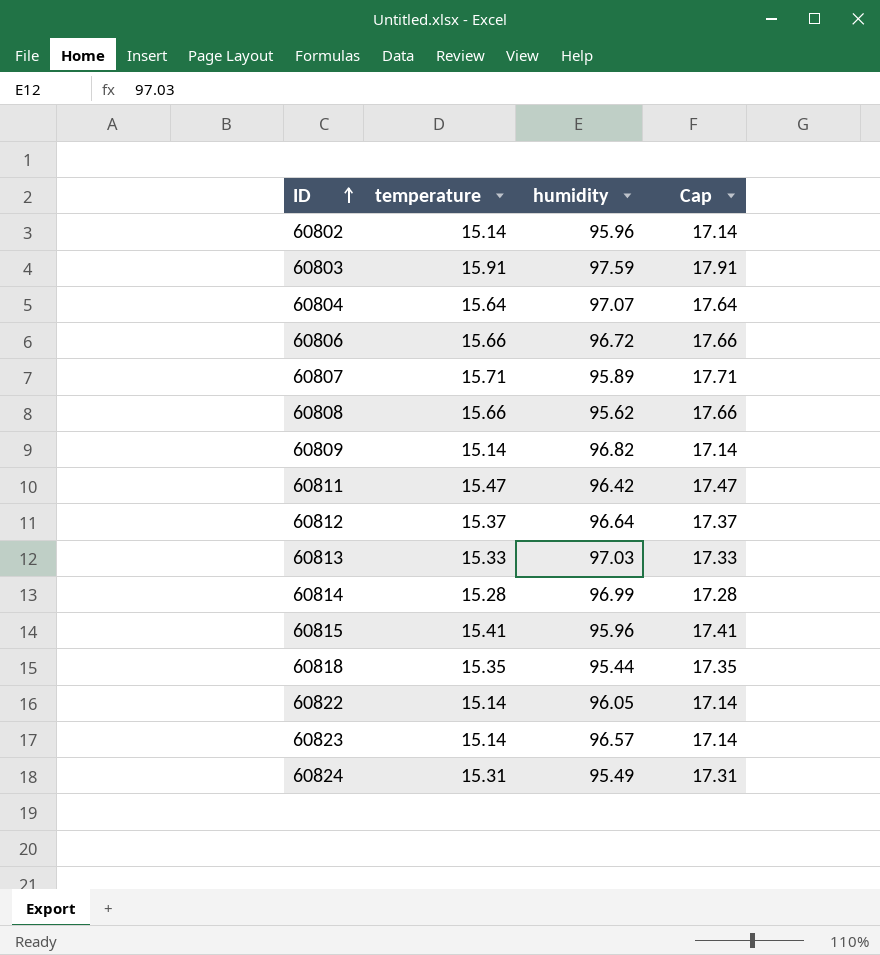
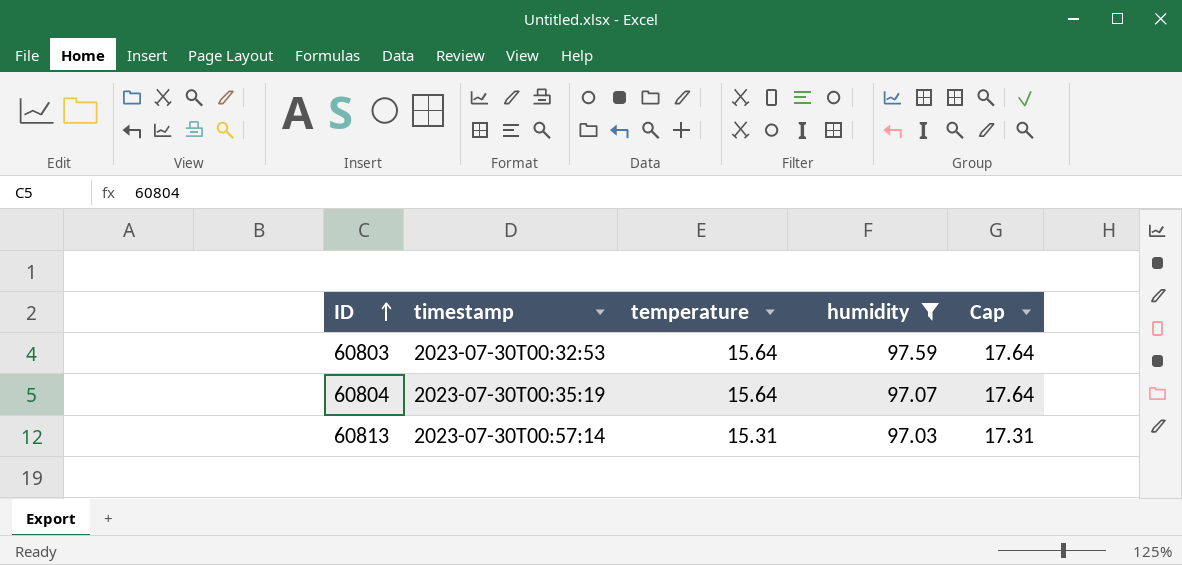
filter: none -> humidity >= 97.03
column timestamp | position: none -> 2
60803 | temperature: 15.91 -> 15.64
60803 | Cap: 17.91 -> 17.64
60813 | temperature: 15.33 -> 15.31
60813 | Cap: 17.33 -> 17.31

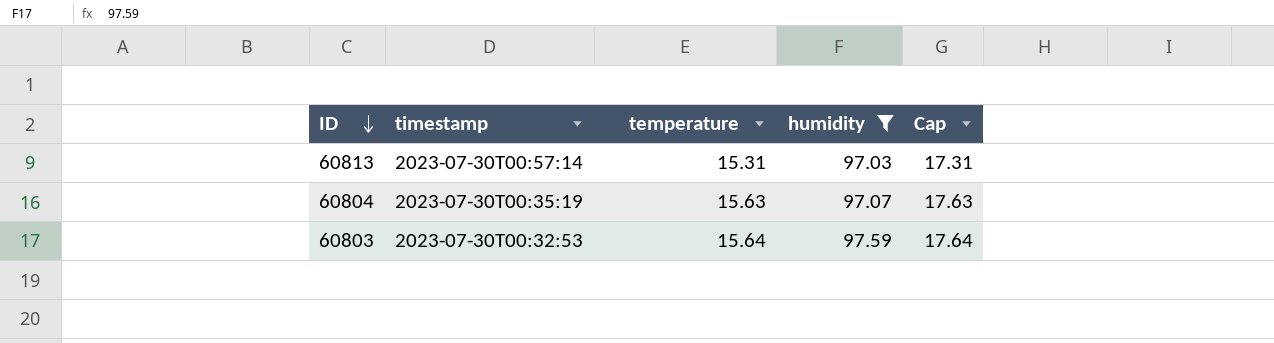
row order: ID ascending -> ID descending
60804 | temperature: 15.64 -> 15.63
60804 | Cap: 17.64 -> 17.63

